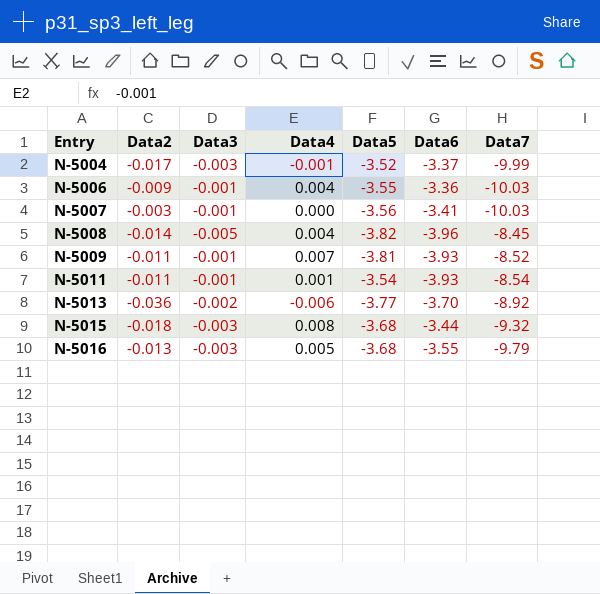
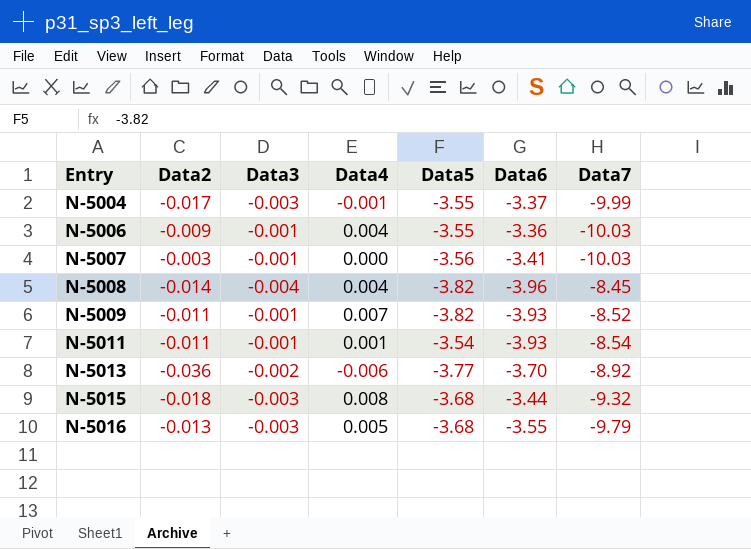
N-5004 | Data5: -3.52 -> -3.55
N-5008 | Data3: -0.005 -> -0.004
N-5009 | Data5: -3.81 -> -3.82

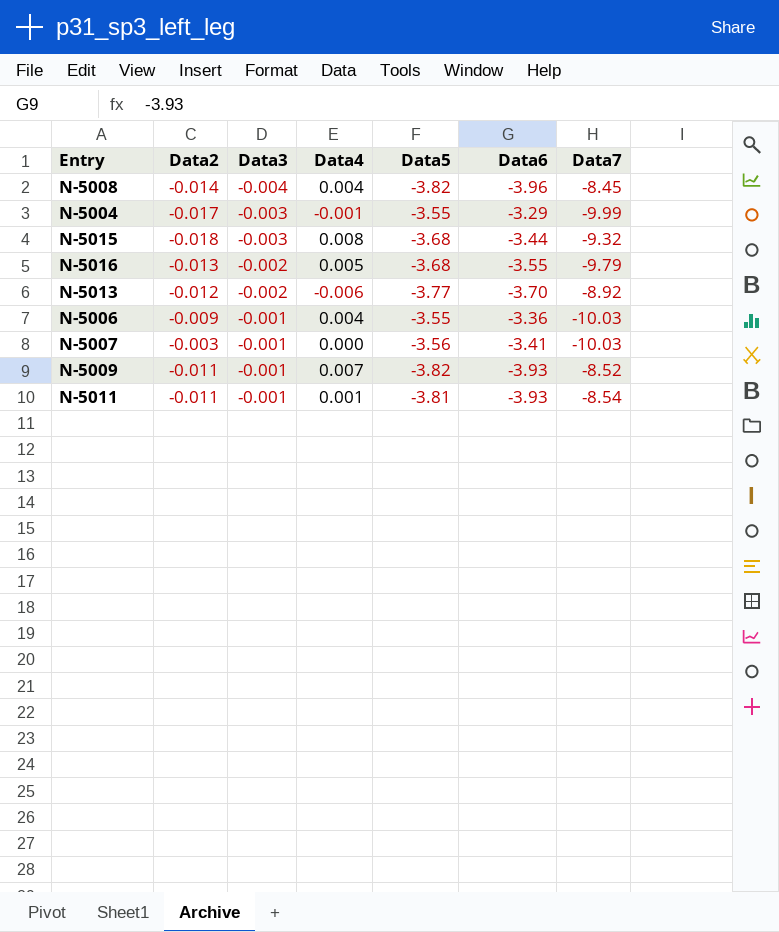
row order: Entry ascending -> Data3 ascending
N-5004 | Data6: -3.37 -> -3.29
N-5016 | Data3: -0.003 -> -0.002
N-5013 | Data2: -0.036 -> -0.012
N-5011 | Data5: -3.54 -> -3.81

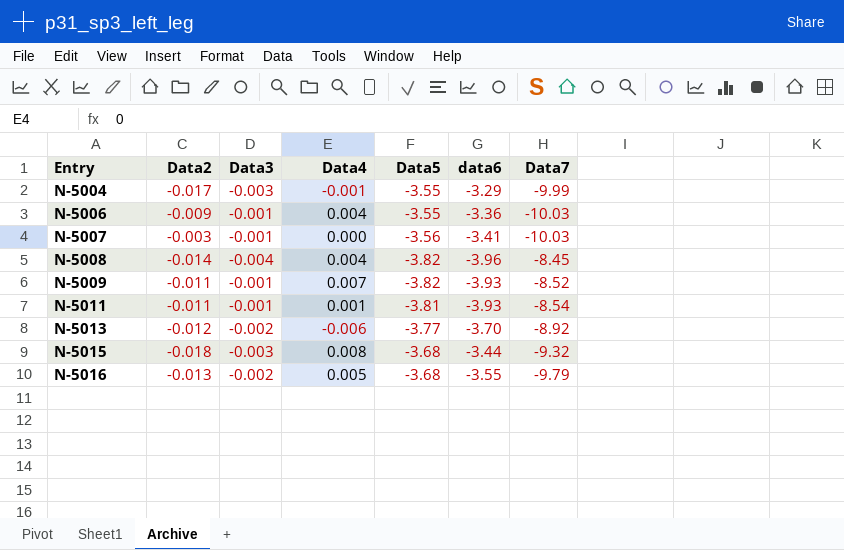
row order: Data3 ascending -> Entry ascending
column name: Data6 -> data6

